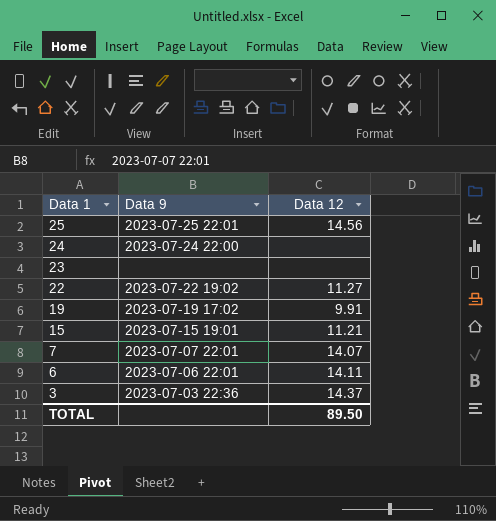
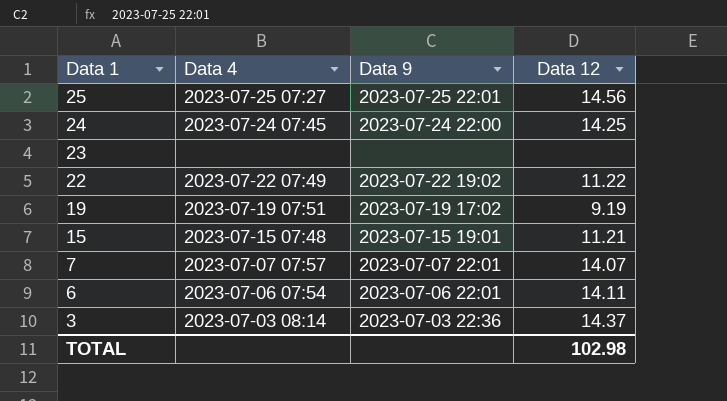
column Data 4 | position: none -> 2
24 | Data 12: none -> 14.25
22 | Data 12: 11.27 -> 11.22
19 | Data 12: 9.91 -> 9.19
TOTAL | Data 12: 89.50 -> 102.98

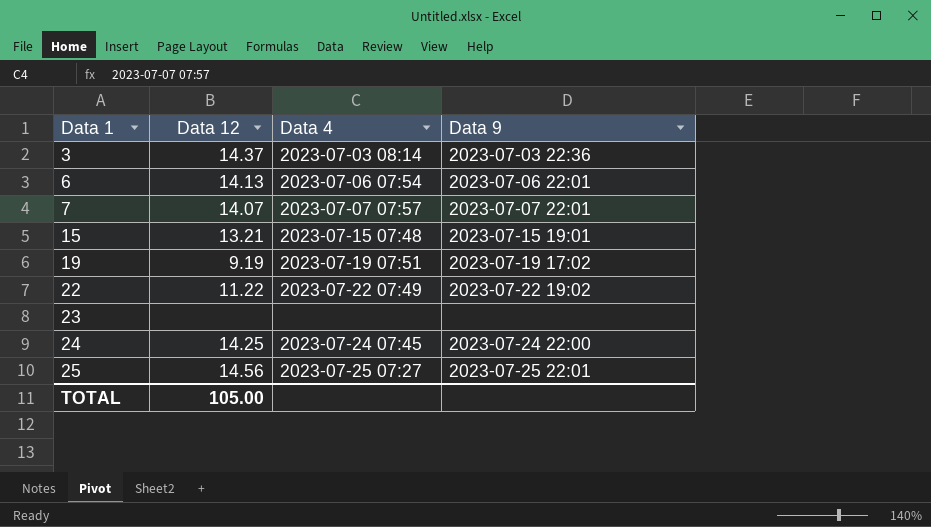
row order: Data 1 descending -> Data 1 ascending
column Data 12 | position: 4 -> 2
6 | Data 12: 14.11 -> 14.13
15 | Data 12: 11.21 -> 13.21
TOTAL | Data 12: 102.98 -> 105.00

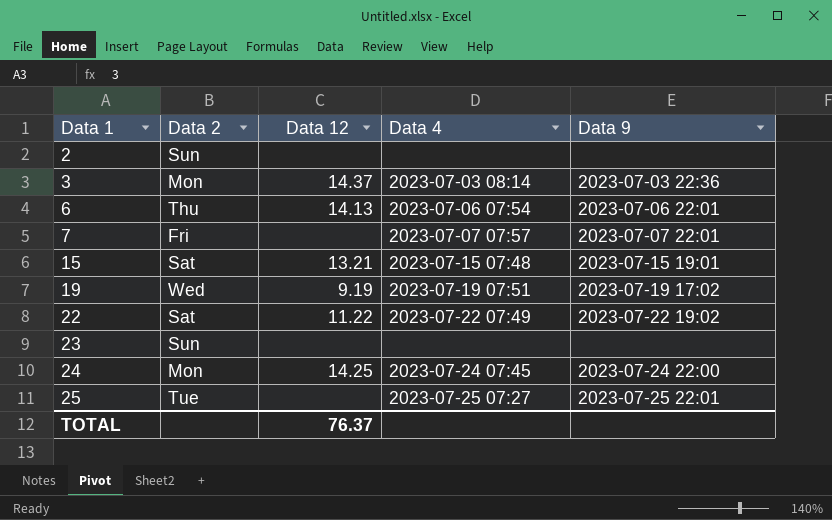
column Data 2 | position: none -> 2
row 2: none -> Sun | none | none | none
7 | Data 12: 14.07 -> none
25 | Data 12: 14.56 -> none
TOTAL | Data 12: 105.00 -> 76.37

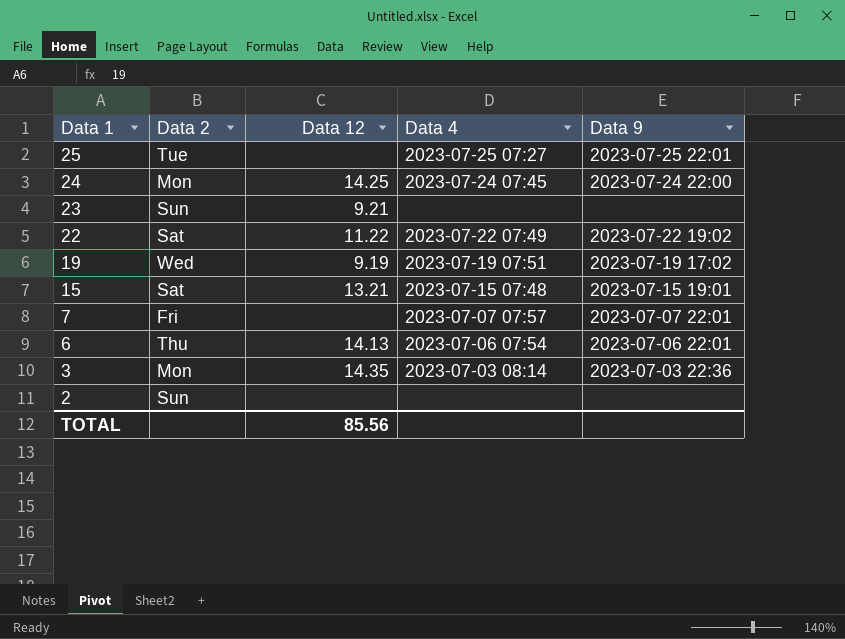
row order: Data 1 ascending -> Data 1 descending
23 | Data 12: none -> 9.21
3 | Data 12: 14.37 -> 14.35
TOTAL | Data 12: 76.37 -> 85.56

